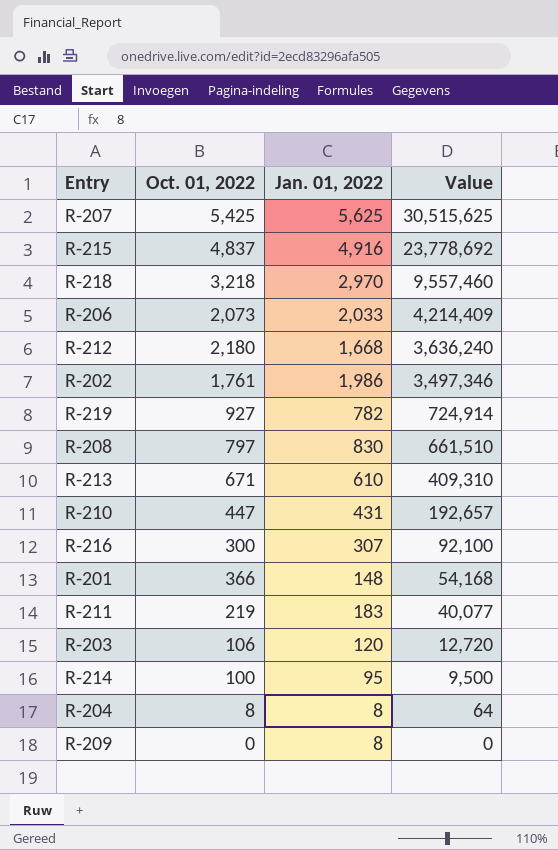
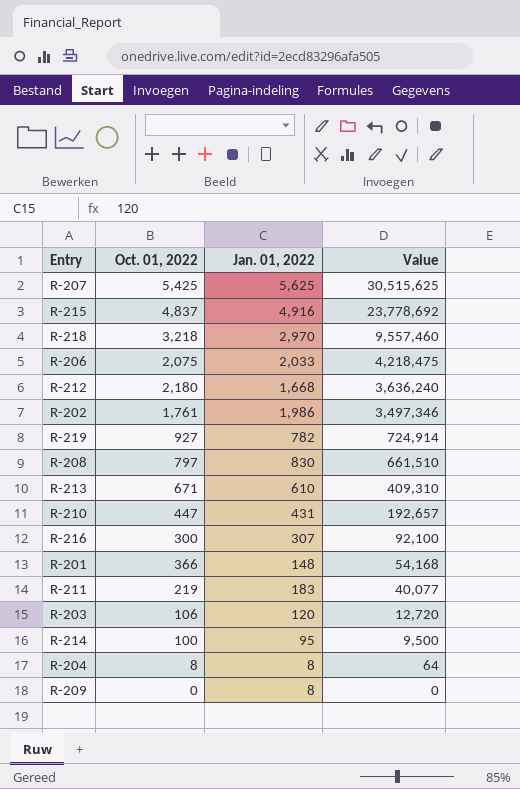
R-206 | Oct. 01, 2022: 2,073 -> 2,075
R-206 | Value: 4,214,409 -> 4,218,475

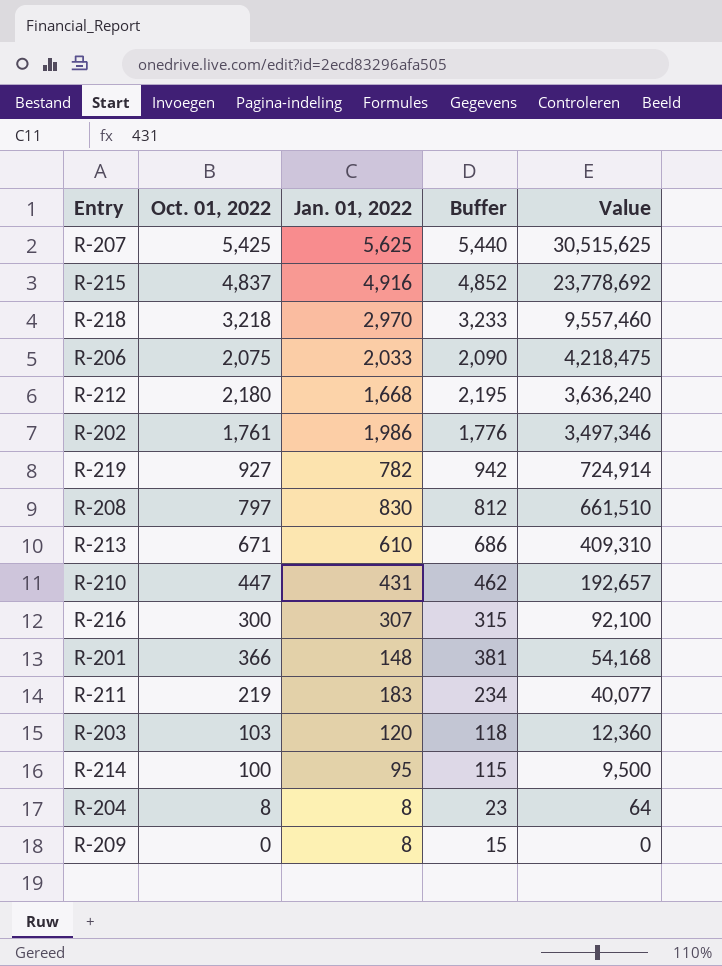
column Buffer | formula: none -> [Oct. 01, 2022] + 15
R-203 | Oct. 01, 2022: 106 -> 103
R-203 | Value: 12,720 -> 12,360

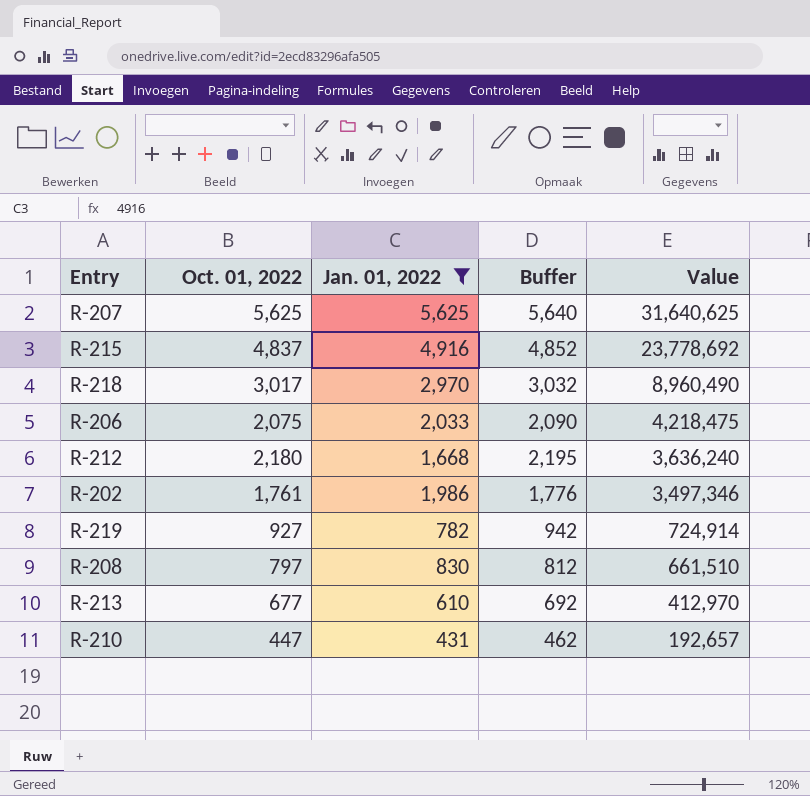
filter: none -> Jan. 01, 2022 >= 431
R-207 | Oct. 01, 2022: 5,425 -> 5,625
R-207 | Buffer: 5,440 -> 5,640
R-207 | Value: 30,515,625 -> 31,640,625
R-218 | Oct. 01, 2022: 3,218 -> 3,017
R-218 | Buffer: 3,233 -> 3,032
R-218 | Value: 9,557,460 -> 8,960,490
R-213 | Oct. 01, 2022: 671 -> 677
R-213 | Buffer: 686 -> 692
R-213 | Value: 409,310 -> 412,970

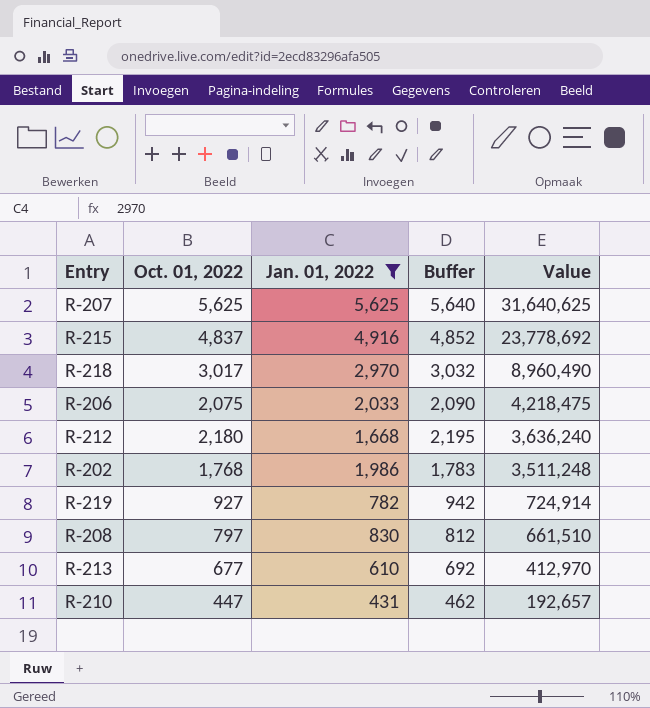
R-202 | Oct. 01, 2022: 1,761 -> 1,768
R-202 | Buffer: 1,776 -> 1,783
R-202 | Value: 3,497,346 -> 3,511,248

